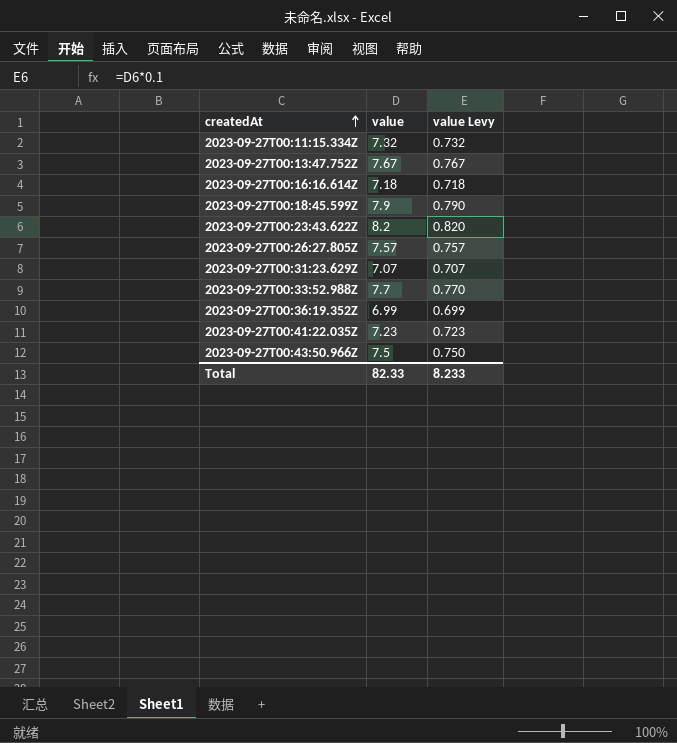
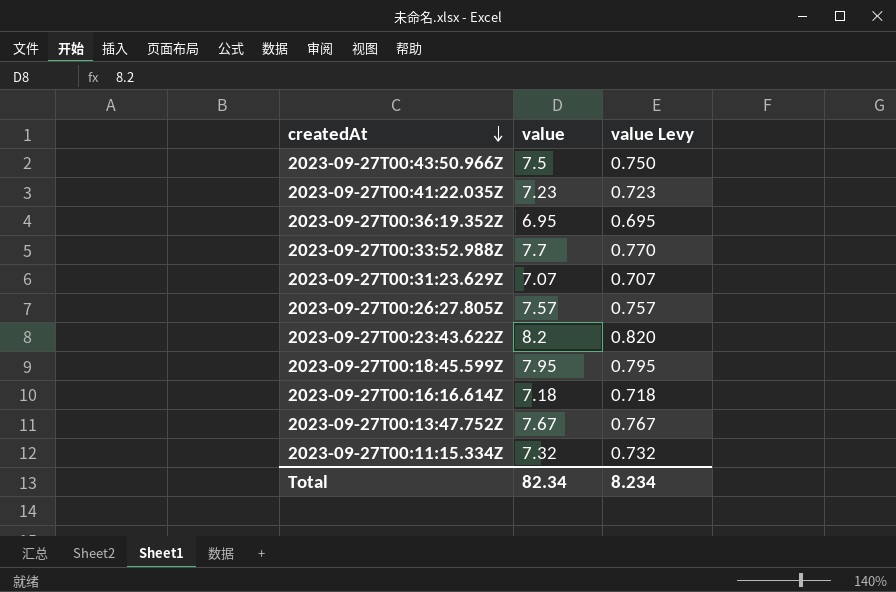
row order: createdAt ascending -> createdAt descending
2023-09-27T00:36:19.352Z | value: 6.99 -> 6.95
2023-09-27T00:36:19.352Z | value Levy: 0.699 -> 0.695
2023-09-27T00:18:45.599Z | value: 7.9 -> 7.95
2023-09-27T00:18:45.599Z | value Levy: 0.790 -> 0.795
Total | value: 82.33 -> 82.34
Total | value Levy: 8.233 -> 8.234

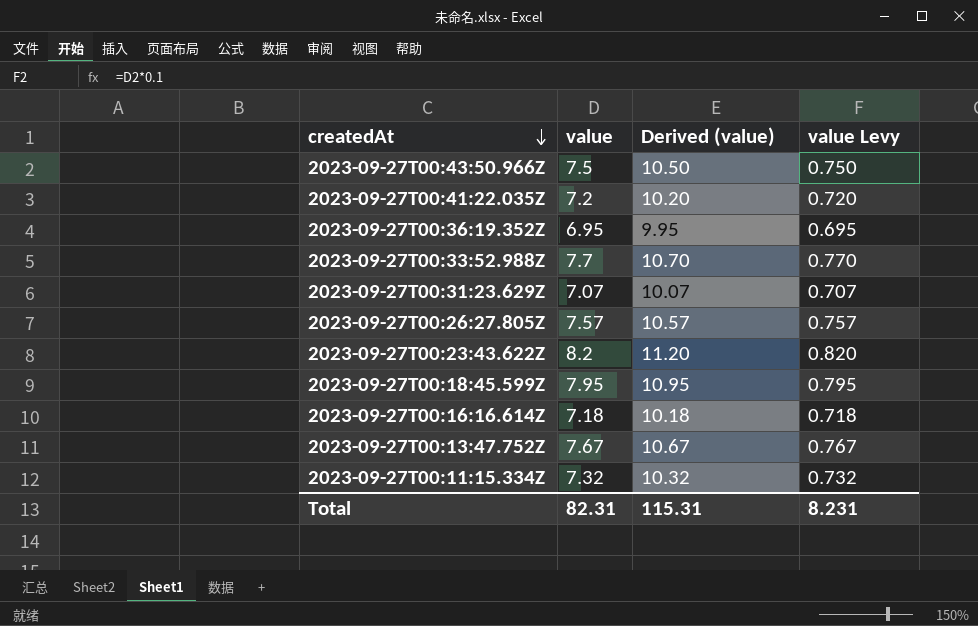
column Derived (value) | formula: none -> [value] + 3
2023-09-27T00:41:22.035Z | value: 7.23 -> 7.2
2023-09-27T00:41:22.035Z | value Levy: 0.723 -> 0.720
Total | value: 82.34 -> 82.31
Total | value Levy: 8.234 -> 8.231

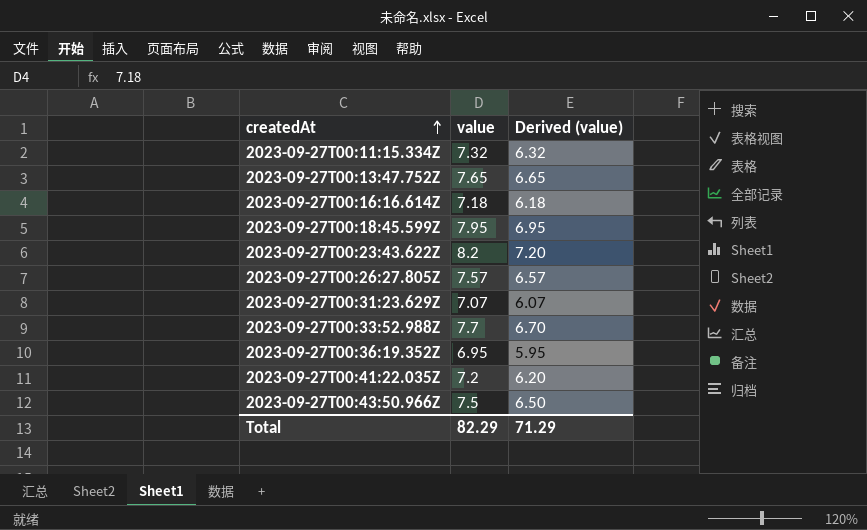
row order: createdAt descending -> createdAt ascending
column value Levy | formula: [value] * 0.1 -> none
column Derived (value) | formula: [value] + 3 -> [value] - 1
2023-09-27T00:13:47.752Z | value: 7.67 -> 7.65
Total | value: 82.31 -> 82.29
Total | Derived (value): 115.31 -> 71.29

